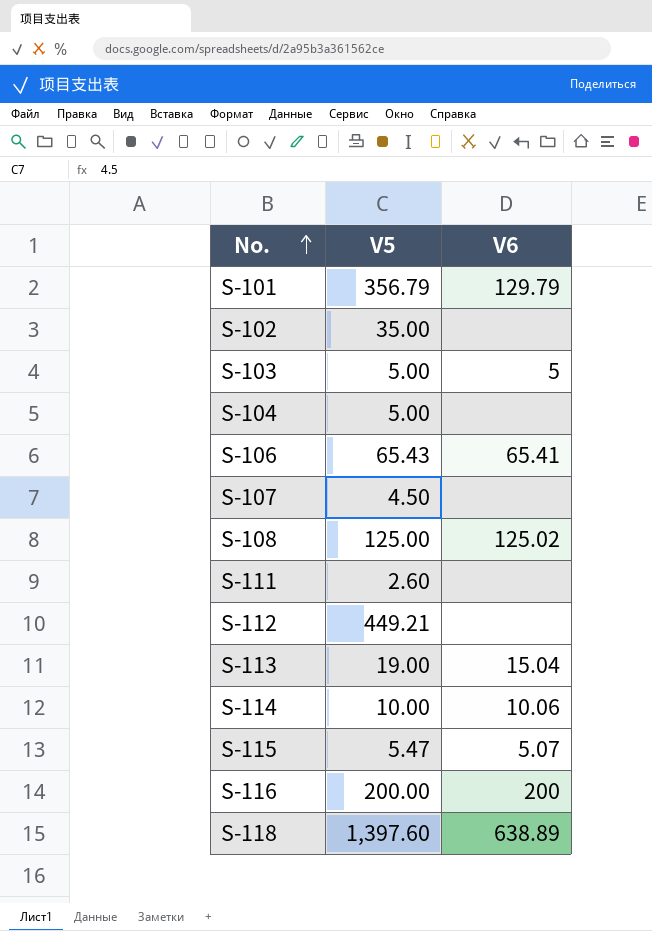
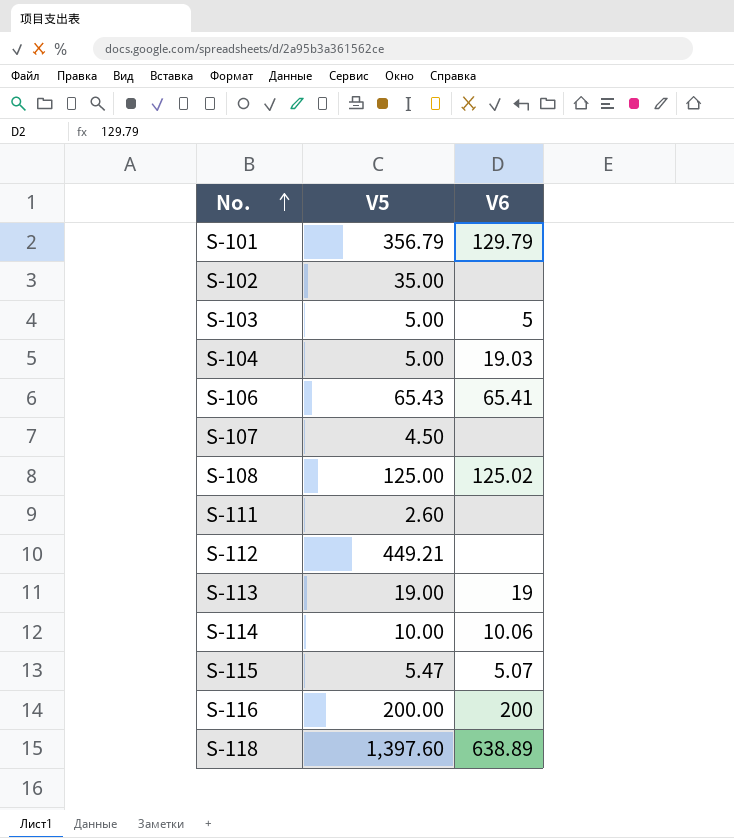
S-104 | V6: none -> 19.03
S-113 | V6: 15.04 -> 19

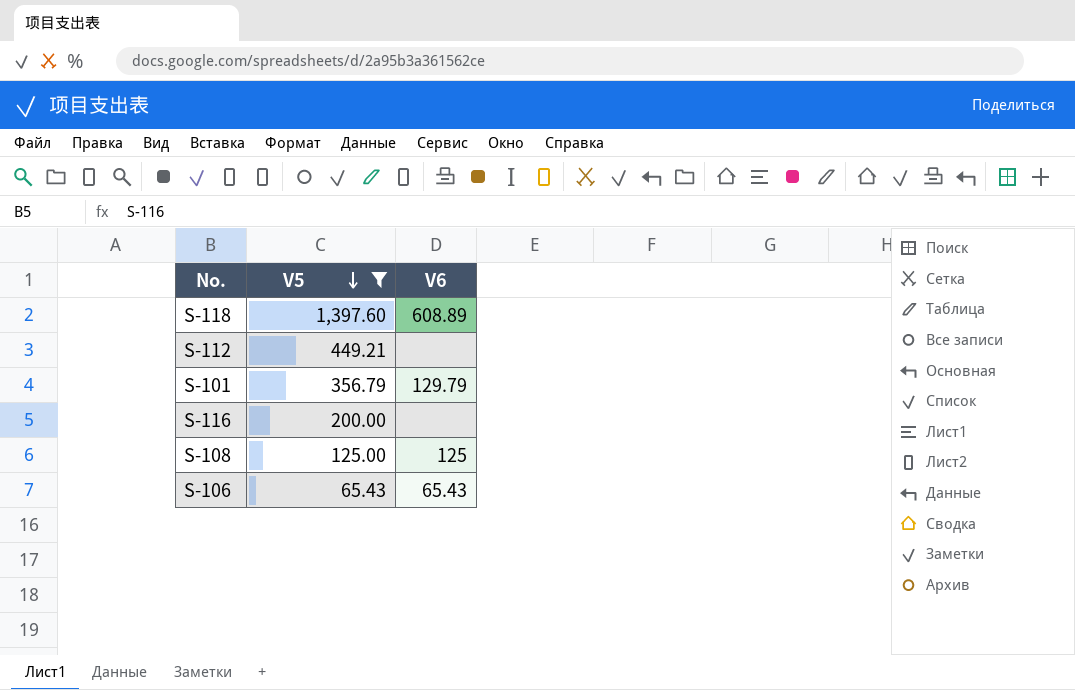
filter: none -> V5 >= 65.43
row order: No. ascending -> V5 descending
S-118 | V6: 638.89 -> 608.89
S-116 | V6: 200 -> none
S-108 | V6: 125.02 -> 125
S-106 | V6: 65.41 -> 65.43

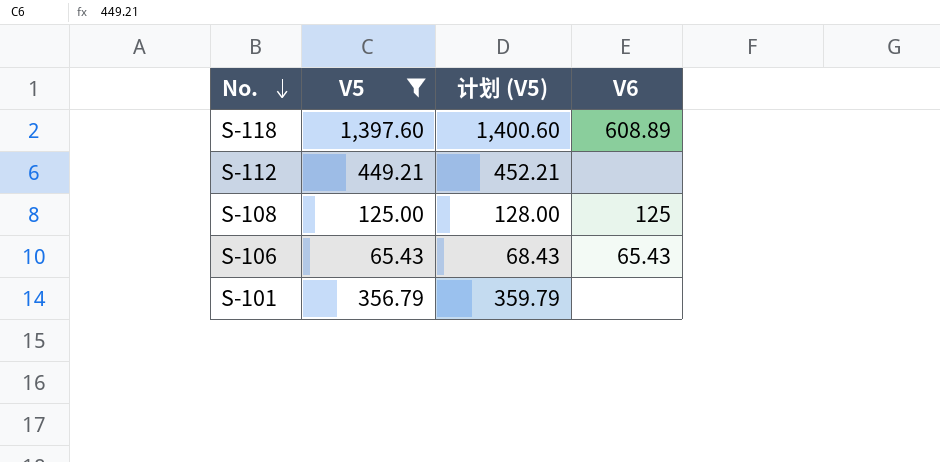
row order: V5 descending -> No. descending
column 计划 (V5) | formula: none -> [V5] + 3
row S-116: 200.00 | none -> none
S-101 | V6: 129.79 -> none

